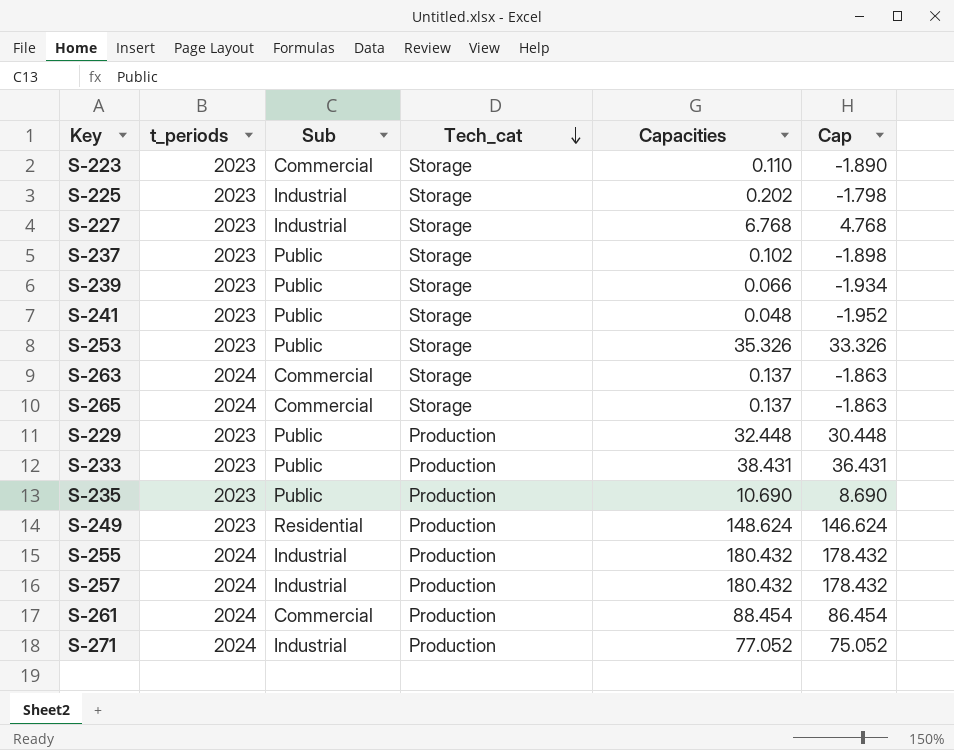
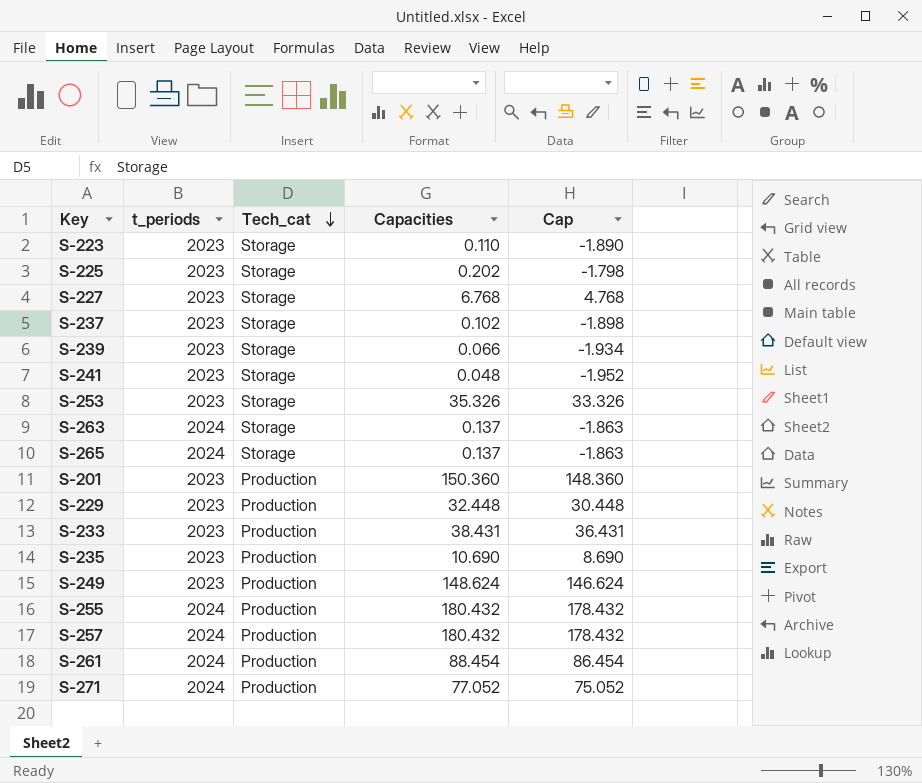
column Sub | position: 3 -> none
row S-201: none -> 2023 | Production | 150.360 | 148.360

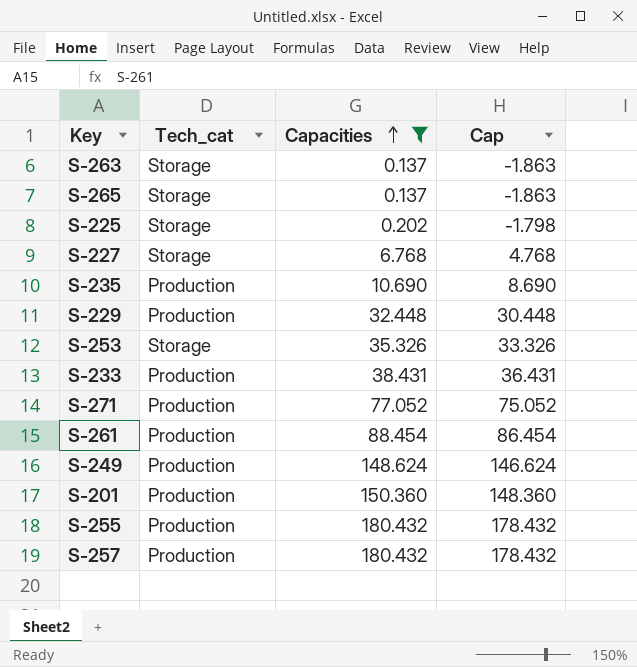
filter: none -> Capacities >= 0.137
row order: Tech_cat descending -> Capacities ascending
column t_periods | position: 2 -> none

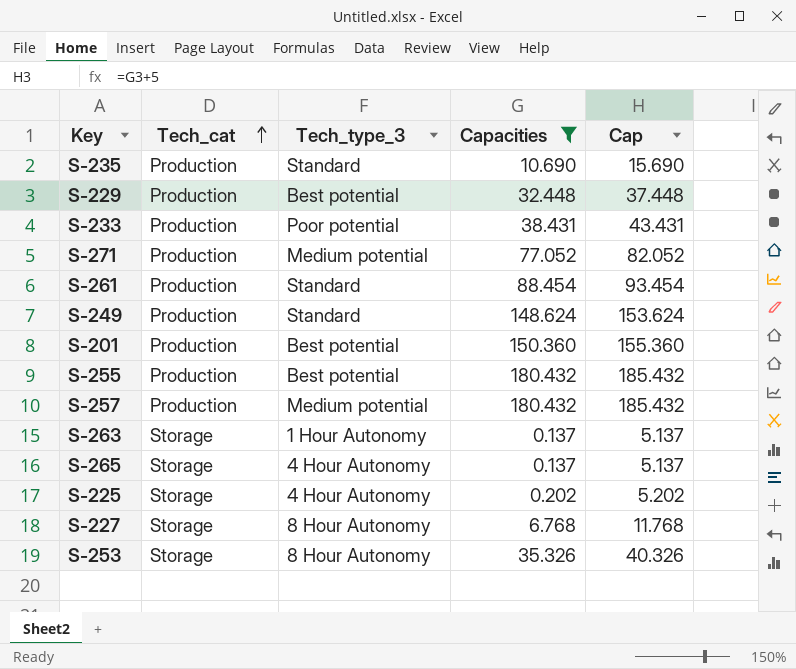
row order: Capacities ascending -> Tech_cat ascending
column Tech_type_3 | position: none -> 3
column Cap | formula: [Capacities] - 2 -> [Capacities] + 5

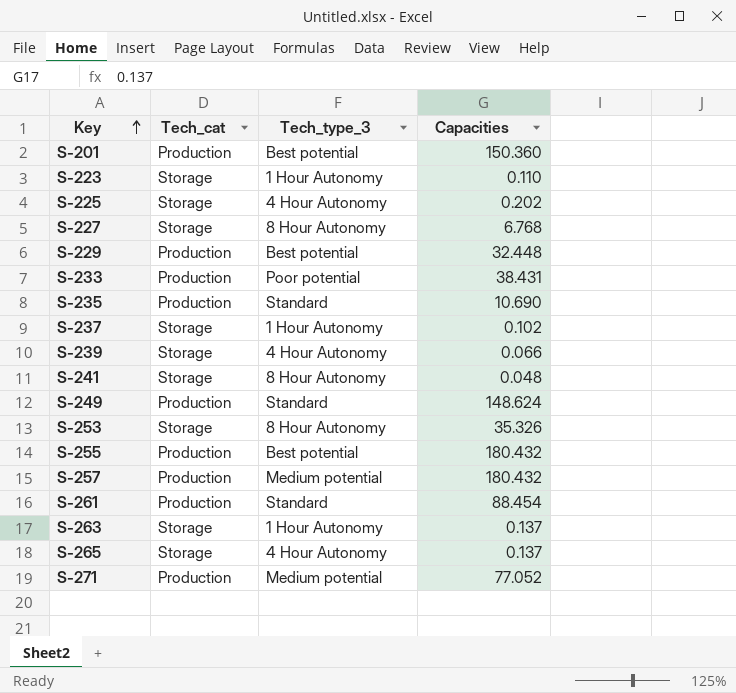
filter: Capacities >= 0.137 -> none
row order: Tech_cat ascending -> Key ascending
column Cap | formula: [Capacities] + 5 -> none

